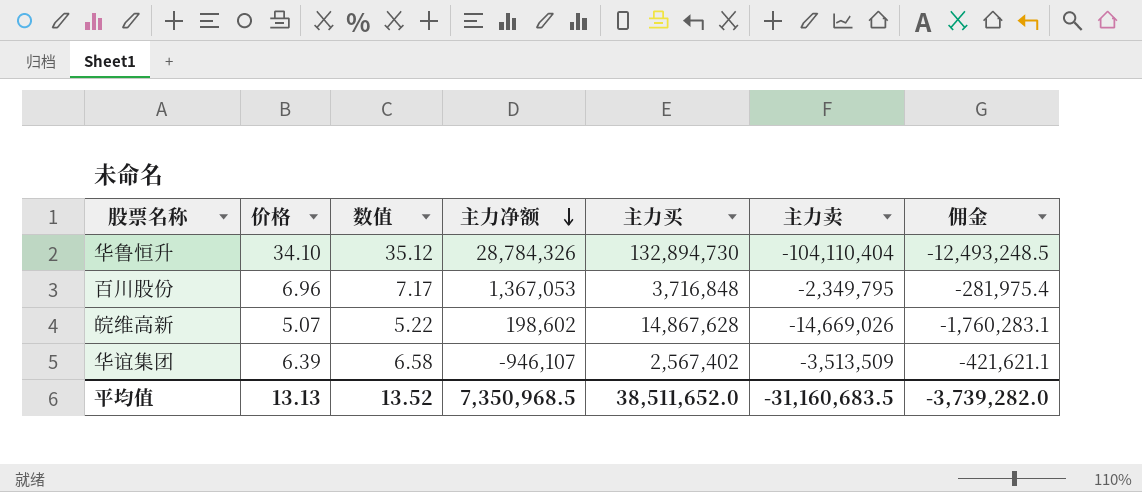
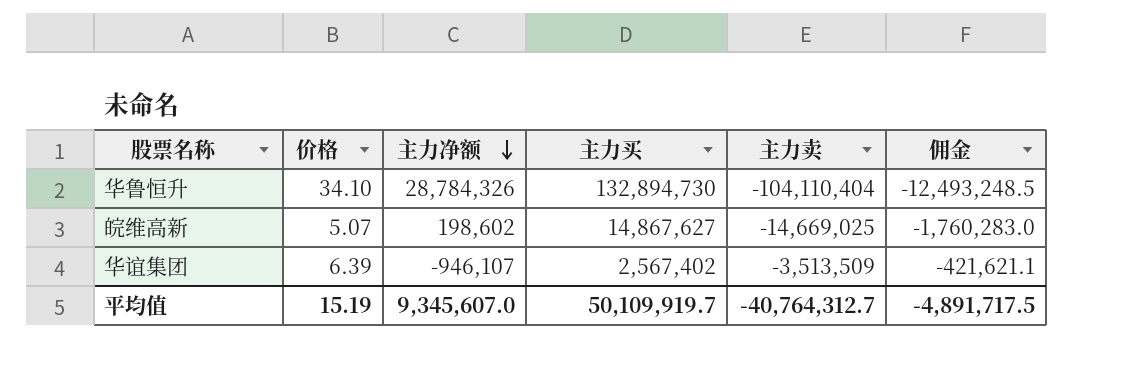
column 数值 | formula: [价格] * 1.03 -> none
row 百川股份: 6.96 | 7.17 | 1,367,053 | 3,716,848 | -2,349,795 | -281,975.4 -> none
皖维高新 | 主力买: 14,867,628 -> 14,867,627
皖维高新 | 主力卖: -14,669,026 -> -14,669,025
皖维高新 | 佣金: -1,760,283.1 -> -1,760,283.0
平均值 | 价格: 13.13 -> 15.19
平均值 | 主力净额: 7,350,968.5 -> 9,345,607.0
平均值 | 主力买: 38,511,652.0 -> 50,109,919.7
平均值 | 主力卖: -31,160,683.5 -> -40,764,312.7
平均值 | 佣金: -3,739,282.0 -> -4,891,717.5

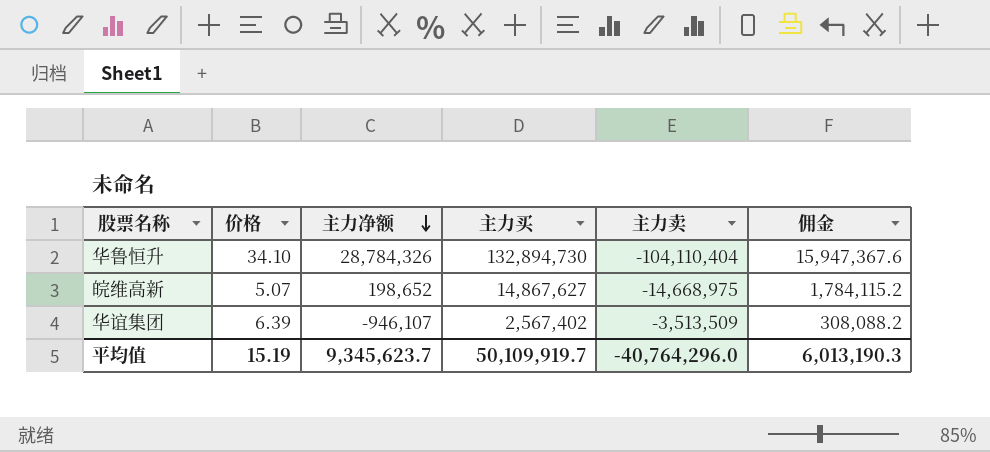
column 佣金 | formula: [主力卖] * 0.12 -> [主力买] * 0.12
皖维高新 | 主力净额: 198,602 -> 198,652
皖维高新 | 主力卖: -14,669,025 -> -14,668,975
平均值 | 主力净额: 9,345,607.0 -> 9,345,623.7
平均值 | 主力卖: -40,764,312.7 -> -40,764,296.0
平均值 | 佣金: -4,891,717.5 -> 6,013,190.3

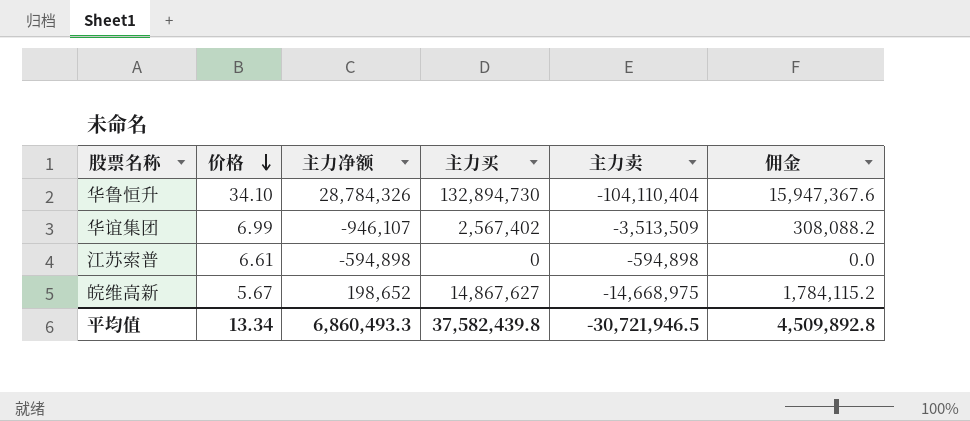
row order: 主力净额 descending -> 价格 descending
华谊集团 | 价格: 6.39 -> 6.99
row 江苏索普: none -> 6.61 | -594,898 | 0 | -594,898 | 0.0
皖维高新 | 价格: 5.07 -> 5.67
平均值 | 价格: 15.19 -> 13.34
平均值 | 主力净额: 9,345,623.7 -> 6,860,493.3
平均值 | 主力买: 50,109,919.7 -> 37,582,439.8
平均值 | 主力卖: -40,764,296.0 -> -30,721,946.5
平均值 | 佣金: 6,013,190.3 -> 4,509,892.8

